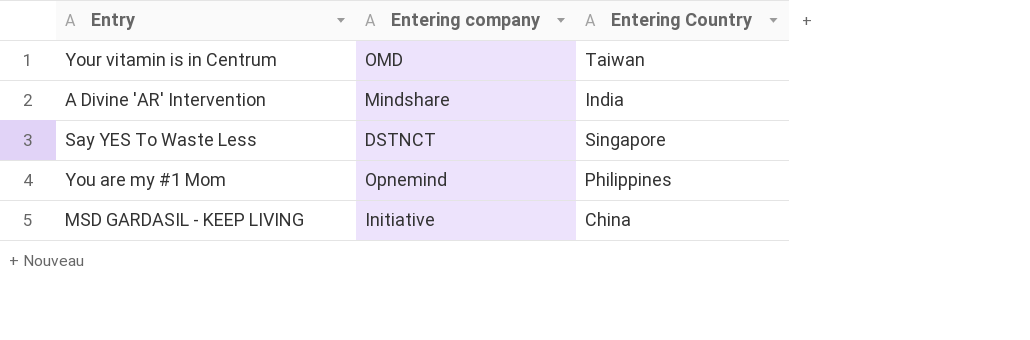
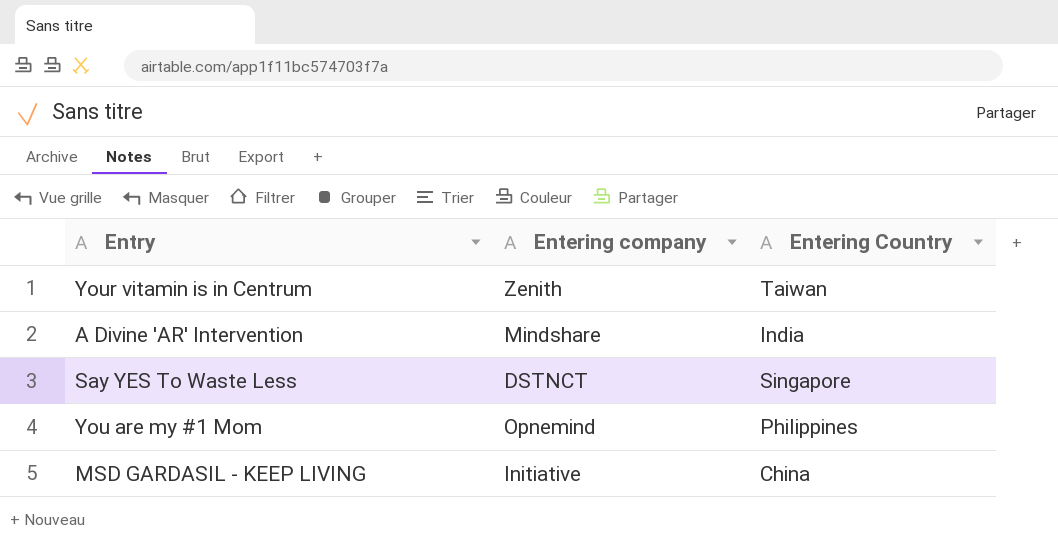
Your vitamin is in Centrum | Entering company: OMD -> Zenith

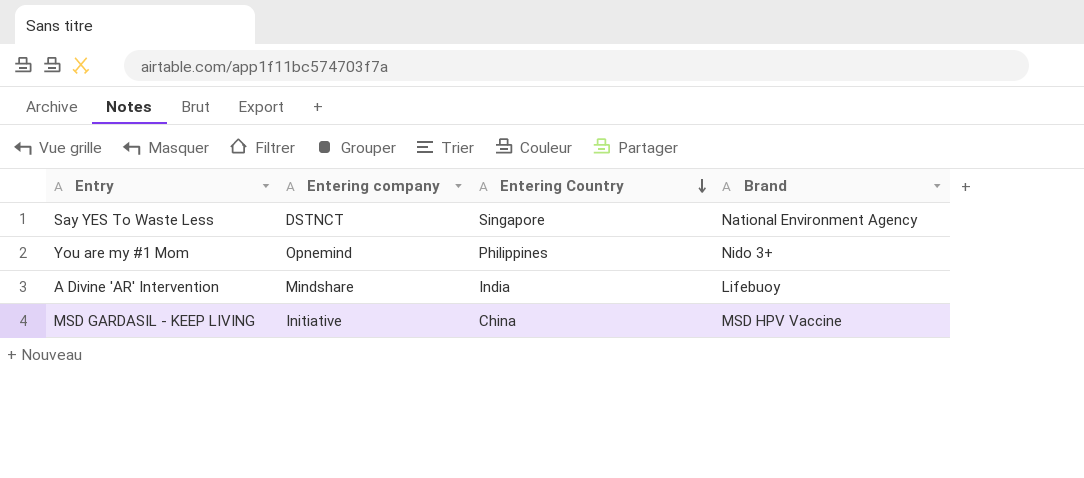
row order: none -> Entering Country descending
column Brand | position: none -> 4
row Your vitamin is in Centrum: Zenith | Taiwan -> none

